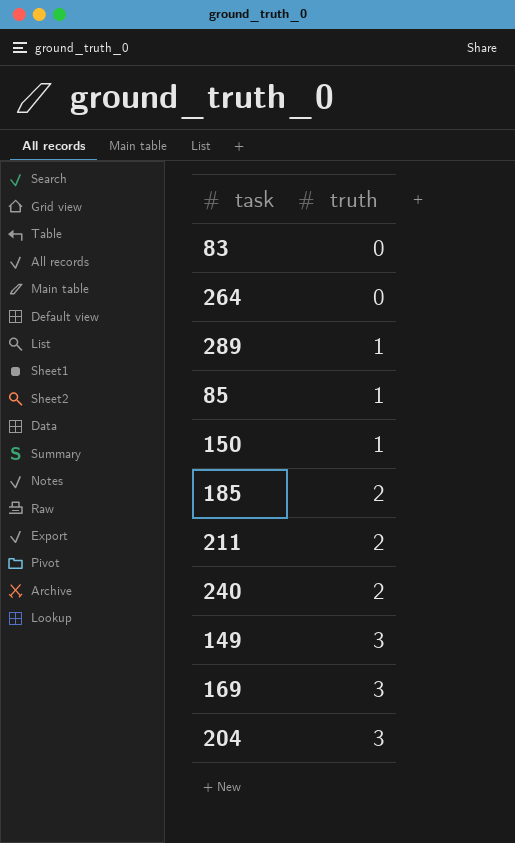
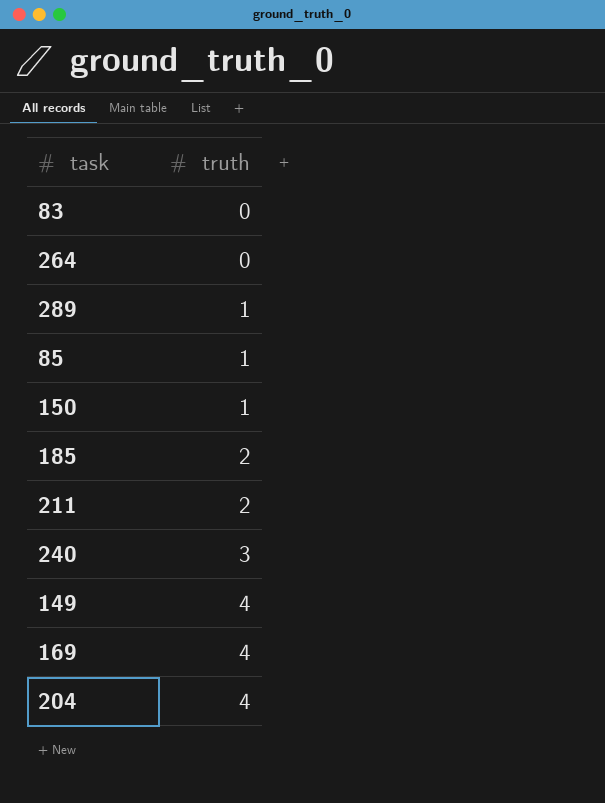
240 | truth: 2 -> 3
149 | truth: 3 -> 4
169 | truth: 3 -> 4
204 | truth: 3 -> 4

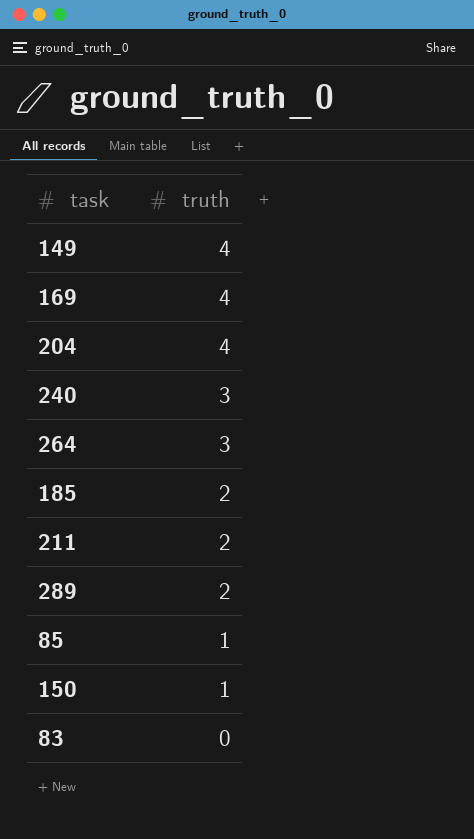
row order: truth ascending -> truth descending
264 | truth: 0 -> 3
289 | truth: 1 -> 2

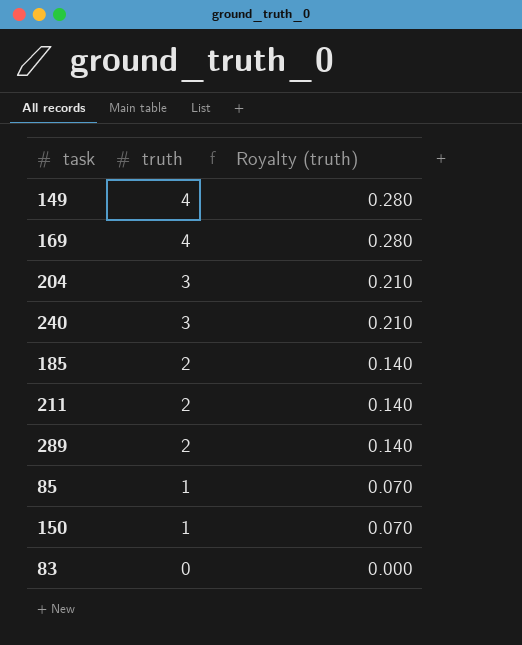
column Royalty (truth) | formula: none -> [truth] * 0.07
row 264: 3 -> none
204 | truth: 4 -> 3

